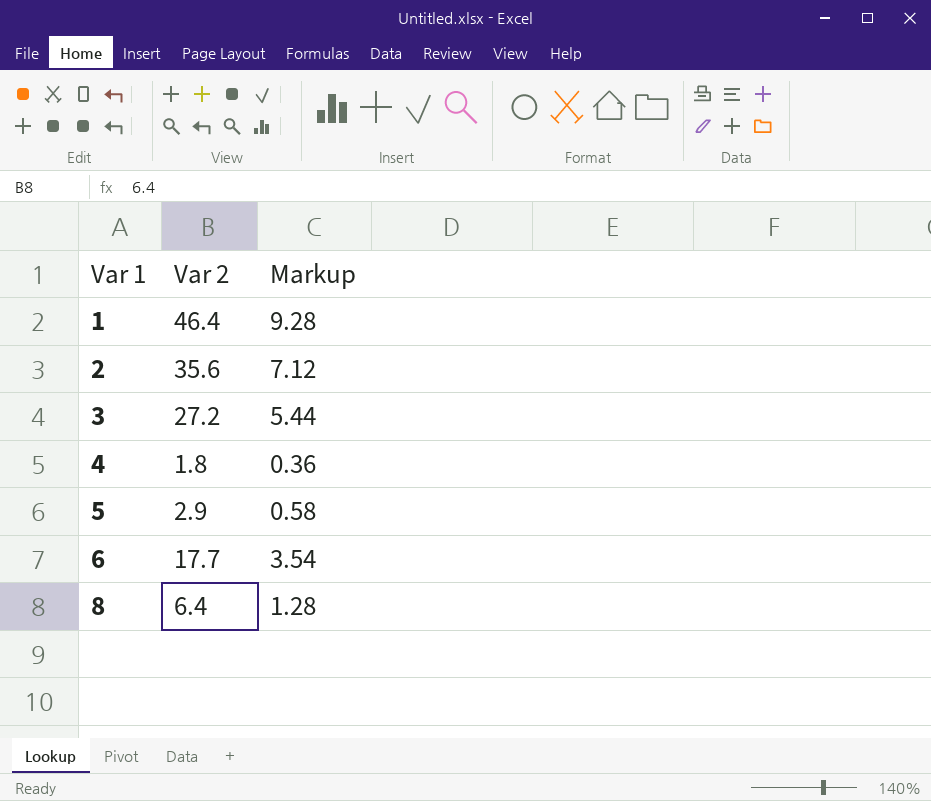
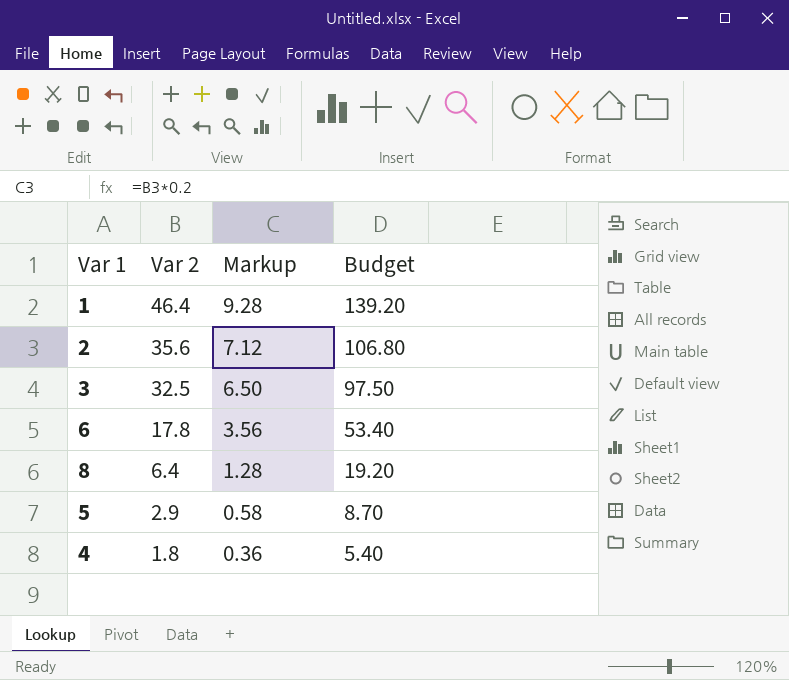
row order: Var 1 ascending -> Var 2 descending
column Budget | formula: none -> [Var 2] * 3
3 | Var 2: 27.2 -> 32.5
3 | Markup: 5.44 -> 6.50
6 | Var 2: 17.7 -> 17.8
6 | Markup: 3.54 -> 3.56

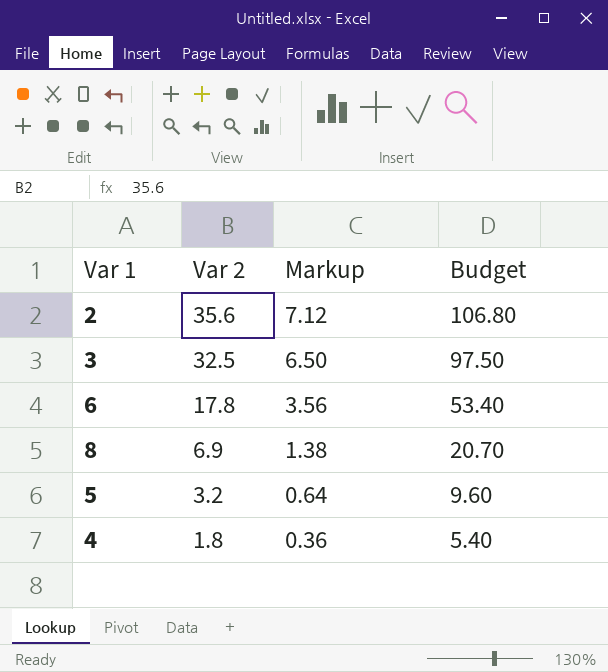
row 1: 46.4 | 9.28 | 139.20 -> none
8 | Var 2: 6.4 -> 6.9
8 | Markup: 1.28 -> 1.38
8 | Budget: 19.20 -> 20.70
5 | Var 2: 2.9 -> 3.2
5 | Markup: 0.58 -> 0.64
5 | Budget: 8.70 -> 9.60

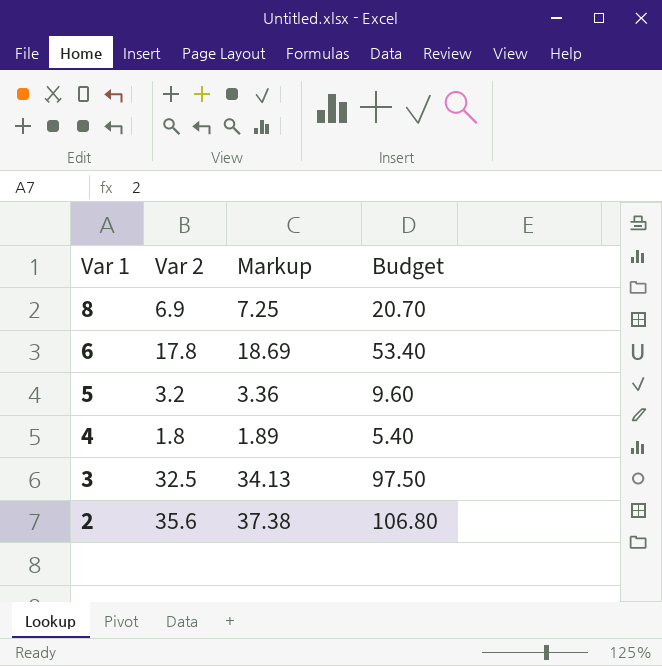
row order: Var 2 descending -> Var 1 descending
column Markup | formula: [Var 2] * 0.2 -> [Var 2] * 1.05

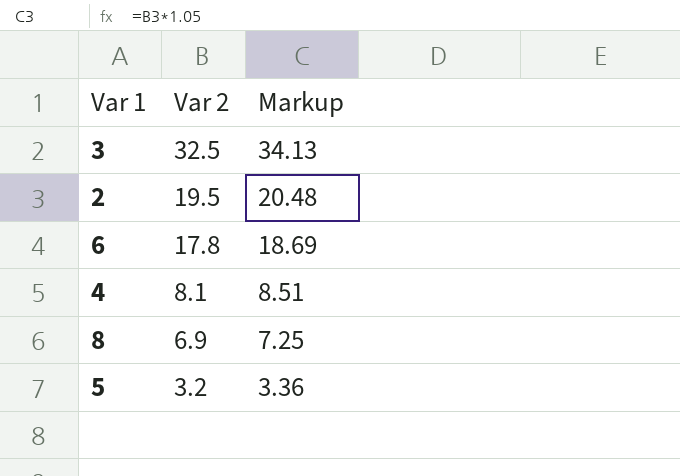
row order: Var 1 descending -> Var 2 descending
column Budget | formula: [Var 2] * 3 -> none
2 | Var 2: 35.6 -> 19.5
2 | Markup: 37.38 -> 20.48
4 | Var 2: 1.8 -> 8.1
4 | Markup: 1.89 -> 8.51

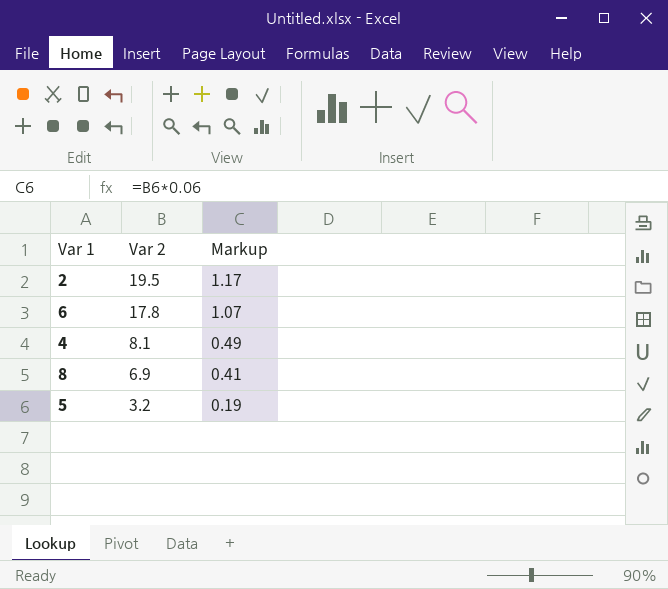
column Markup | formula: [Var 2] * 1.05 -> [Var 2] * 0.06
row 3: 32.5 | 34.13 -> none

